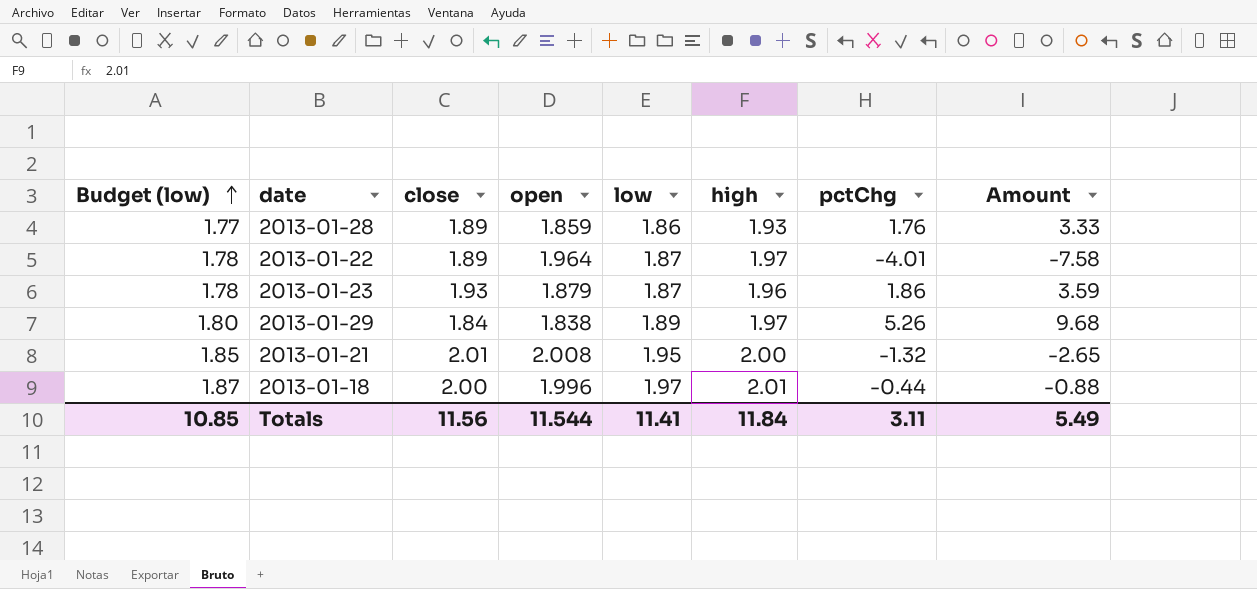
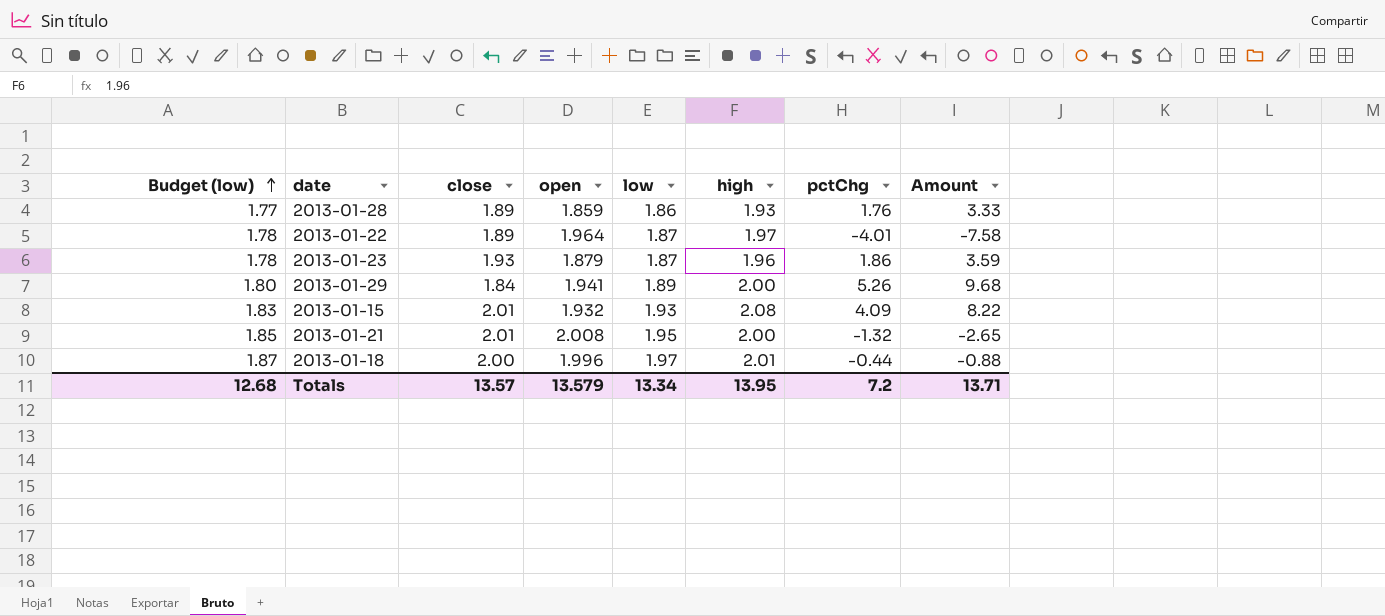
2013-01-29 | open: 1.838 -> 1.941
2013-01-29 | high: 1.97 -> 2.00
row 2013-01-15: none -> 1.83 | 2.01 | 1.932 | 1.93 | 2.08 | 4.09 | 8.22
Totals | Budget (low): 10.85 -> 12.68
Totals | close: 11.56 -> 13.57
Totals | open: 11.544 -> 13.579
Totals | low: 11.41 -> 13.34
Totals | high: 11.84 -> 13.95
Totals | pctChg: 3.11 -> 7.2
Totals | Amount: 5.49 -> 13.71

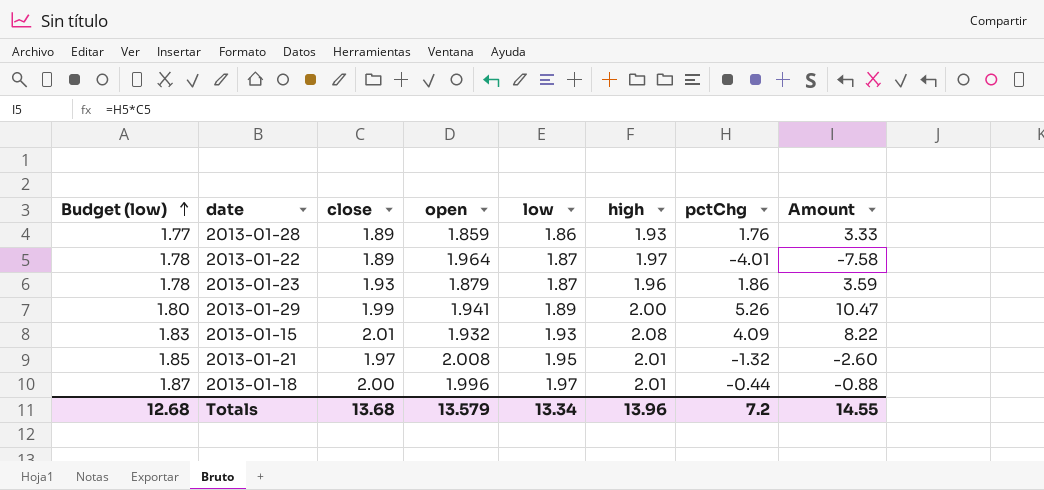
2013-01-29 | close: 1.84 -> 1.99
2013-01-29 | Amount: 9.68 -> 10.47
2013-01-21 | close: 2.01 -> 1.97
2013-01-21 | high: 2.00 -> 2.01
2013-01-21 | Amount: -2.65 -> -2.60
Totals | close: 13.57 -> 13.68
Totals | high: 13.95 -> 13.96
Totals | Amount: 13.71 -> 14.55

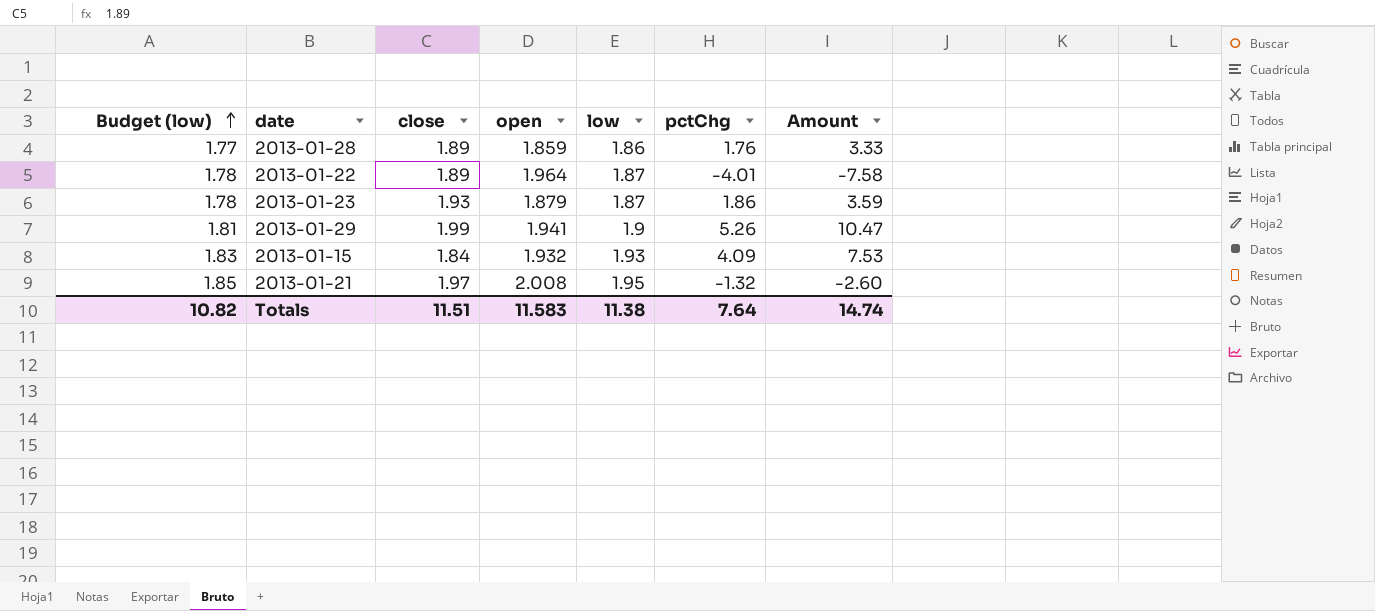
column high | position: 6 -> none
row 2013-01-18: 1.87 | 2.00 | 1.996 | 1.97 | 2.01 | -0.44 | -0.88 -> none
2013-01-29 | Budget (low): 1.80 -> 1.81
2013-01-29 | low: 1.89 -> 1.9
2013-01-15 | close: 2.01 -> 1.84
2013-01-15 | Amount: 8.22 -> 7.53
Totals | Budget (low): 12.68 -> 10.82
Totals | close: 13.68 -> 11.51
Totals | open: 13.579 -> 11.583
Totals | low: 13.34 -> 11.38
Totals | pctChg: 7.2 -> 7.64
Totals | Amount: 14.55 -> 14.74

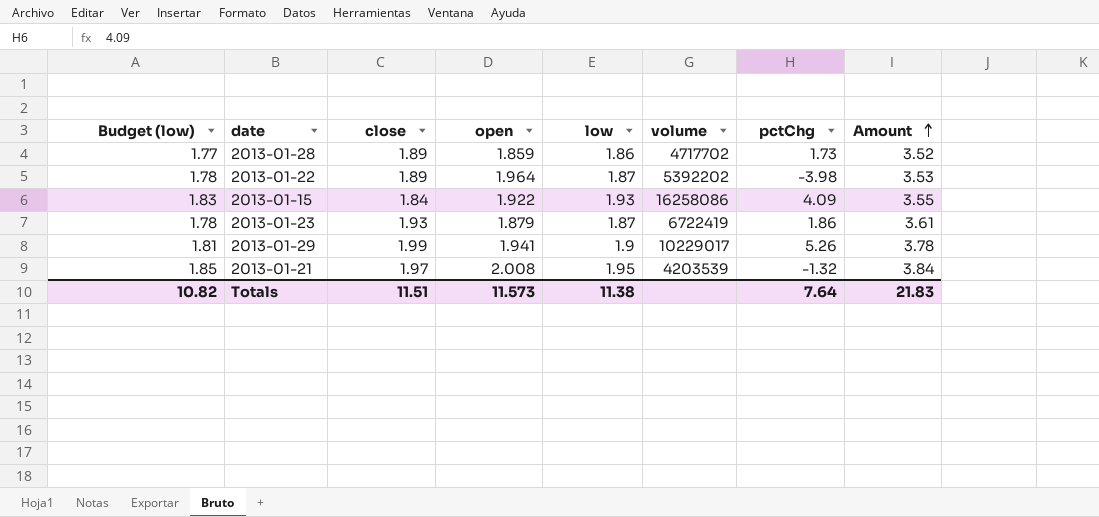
row order: Budget (low) ascending -> Amount ascending
column volume | position: none -> 6
column Amount | formula: [close] * [pctChg] -> [close] * [low]
2013-01-28 | pctChg: 1.76 -> 1.73
2013-01-22 | pctChg: -4.01 -> -3.98
2013-01-15 | open: 1.932 -> 1.922
Totals | open: 11.583 -> 11.573
Totals | Amount: 14.74 -> 21.83

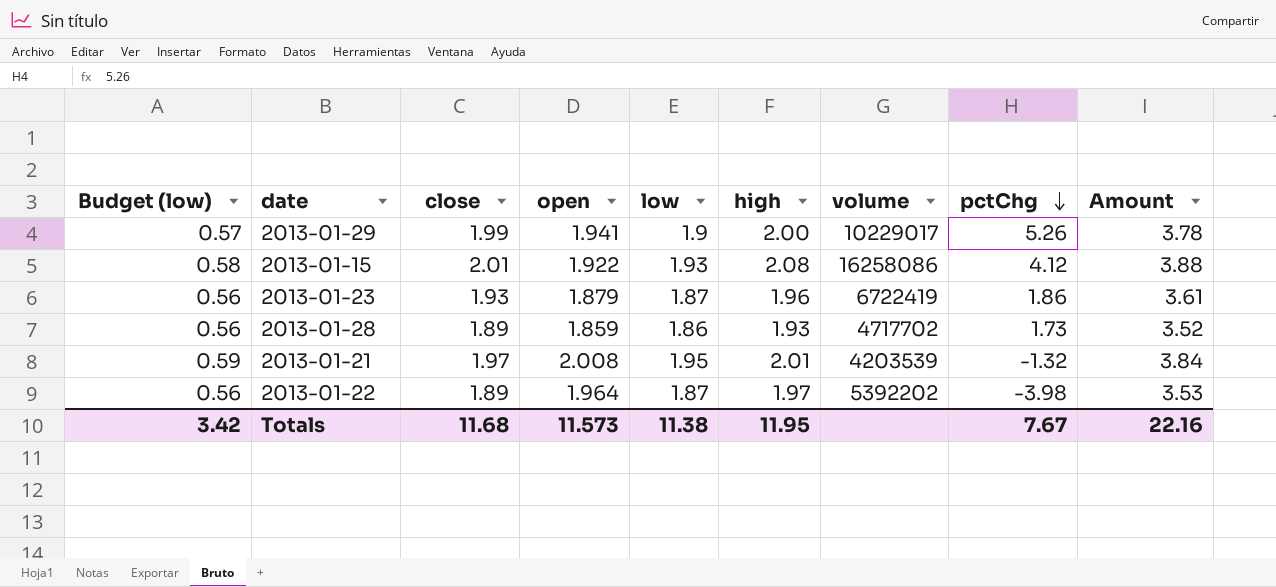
row order: Amount ascending -> pctChg descending
column Budget (low) | formula: [low] * 0.95 -> [low] * 0.3
column high | position: none -> 6
2013-01-15 | close: 1.84 -> 2.01
2013-01-15 | pctChg: 4.09 -> 4.12
2013-01-15 | Amount: 3.55 -> 3.88
Totals | Budget (low): 10.82 -> 3.42
Totals | close: 11.51 -> 11.68
Totals | pctChg: 7.64 -> 7.67
Totals | Amount: 21.83 -> 22.16

